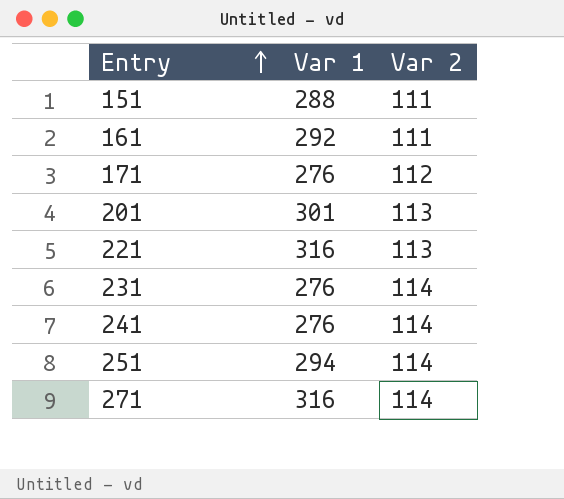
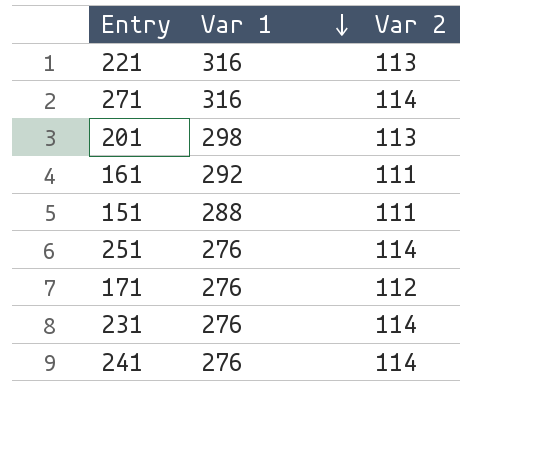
row order: Entry ascending -> Var 1 descending
201 | Var 1: 301 -> 298
251 | Var 1: 294 -> 276

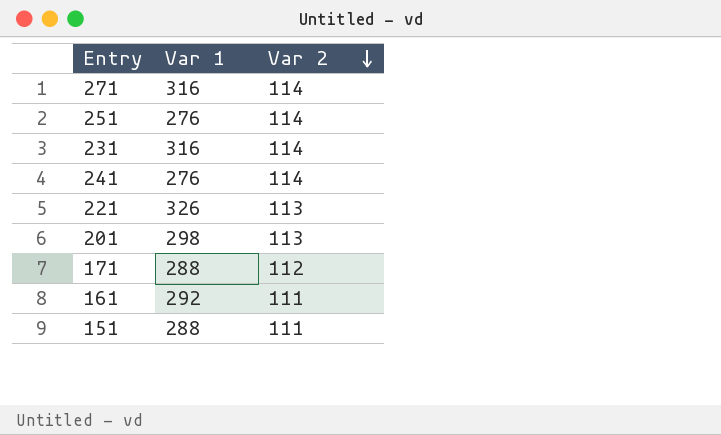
row order: Var 1 descending -> Var 2 descending
231 | Var 1: 276 -> 316
221 | Var 1: 316 -> 326
171 | Var 1: 276 -> 288

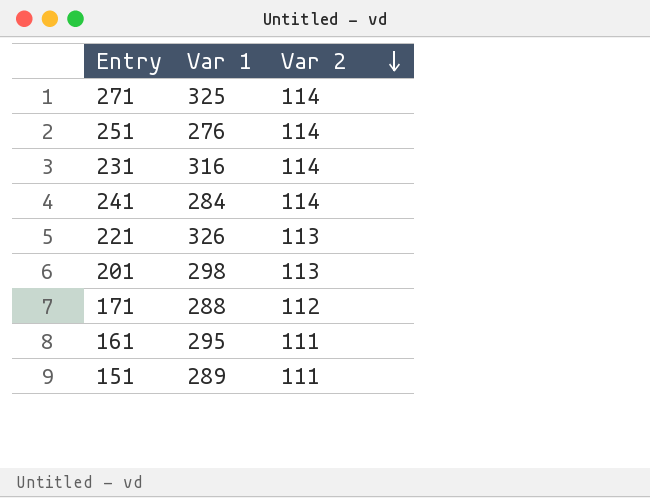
271 | Var 1: 316 -> 325
241 | Var 1: 276 -> 284
161 | Var 1: 292 -> 295
151 | Var 1: 288 -> 289

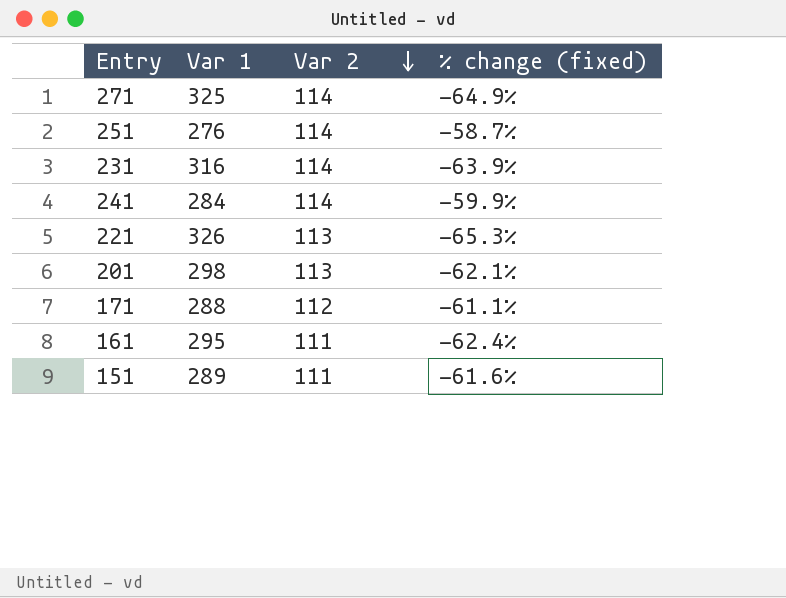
column % change (fixed) | formula: none -> ([Var 2] - [Var 1]) / [Var 1]

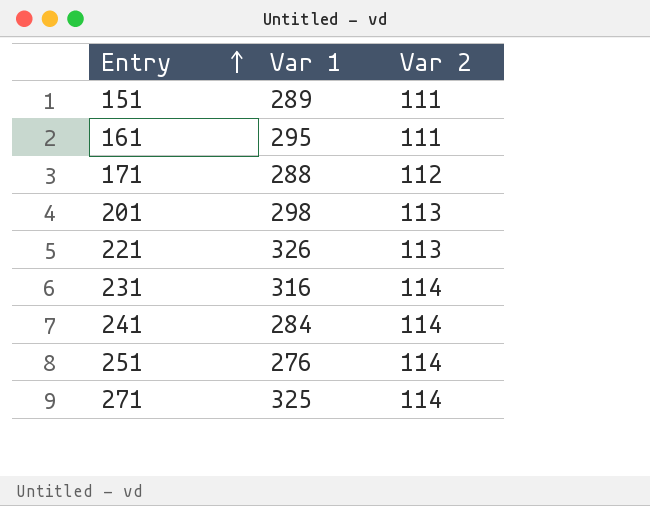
row order: Var 2 descending -> Entry ascending
column % change (fixed) | formula: ([Var 2] - [Var 1]) / [Var 1] -> none

